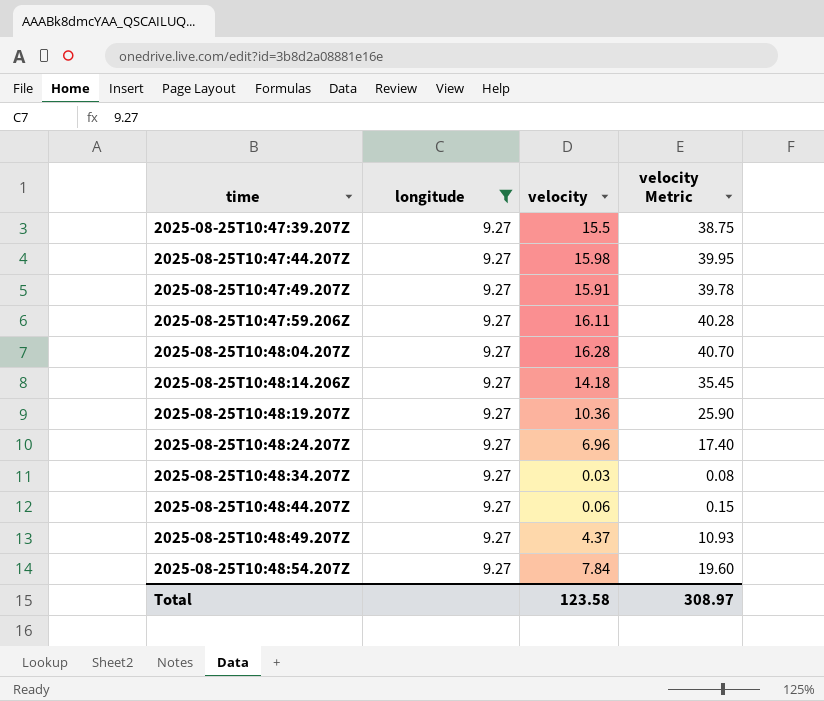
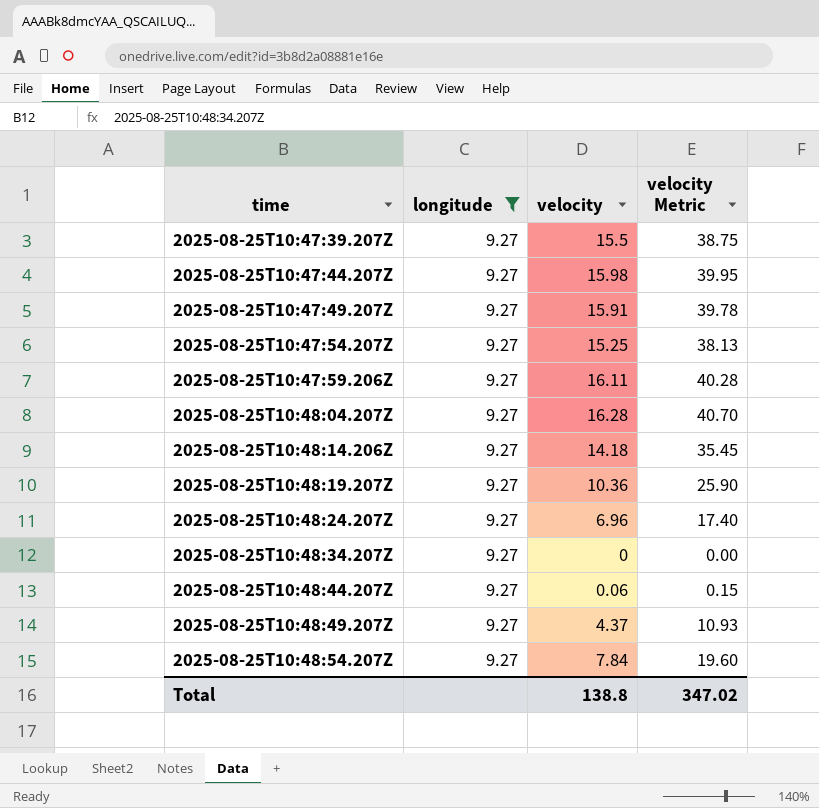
row 2025-08-25T10:47:54.207Z: none -> 9.27 | 15.25 | 38.13
2025-08-25T10:48:34.207Z | velocity: 0.03 -> 0
2025-08-25T10:48:34.207Z | velocity Metric: 0.08 -> 0.00
Total | velocity: 123.58 -> 138.8
Total | velocity Metric: 308.97 -> 347.02

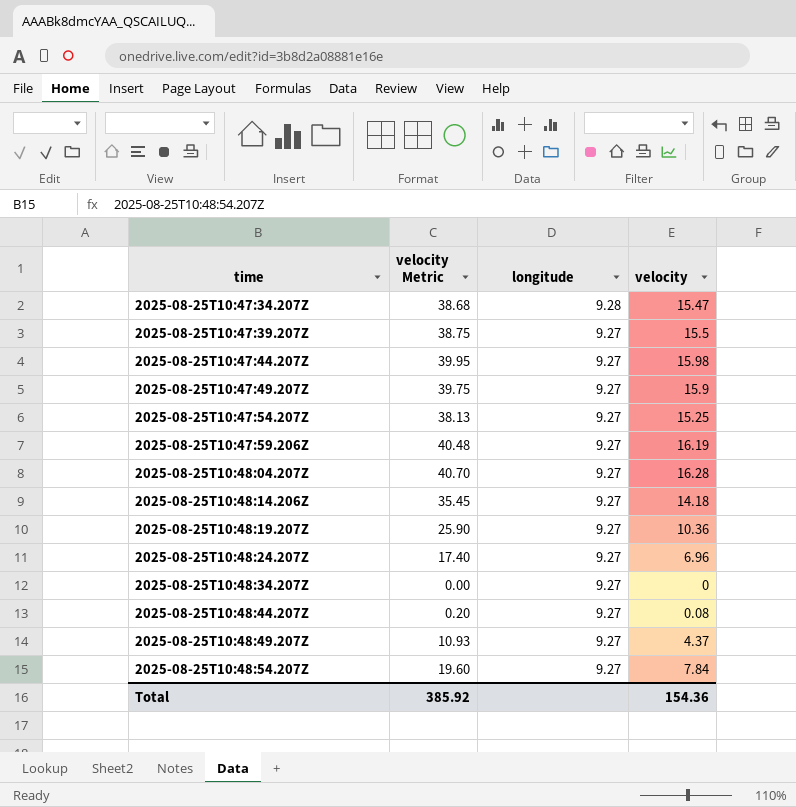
filter: longitude = 9.27 -> none
column velocity Metric | position: 4 -> 2
2025-08-25T10:47:49.207Z | velocity Metric: 39.78 -> 39.75
2025-08-25T10:47:49.207Z | velocity: 15.91 -> 15.9
2025-08-25T10:47:59.206Z | velocity Metric: 40.28 -> 40.48
2025-08-25T10:47:59.206Z | velocity: 16.11 -> 16.19
2025-08-25T10:48:44.207Z | velocity Metric: 0.15 -> 0.20
2025-08-25T10:48:44.207Z | velocity: 0.06 -> 0.08
Total | velocity Metric: 347.02 -> 385.92
Total | velocity: 138.8 -> 154.36

